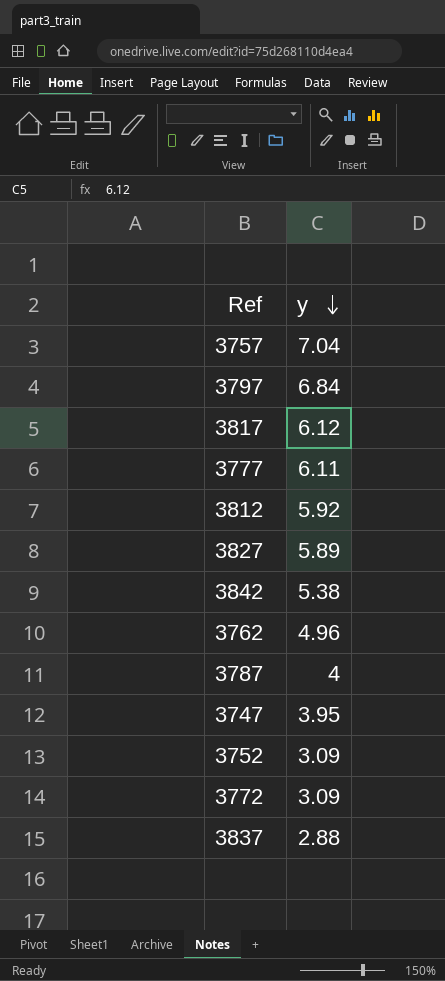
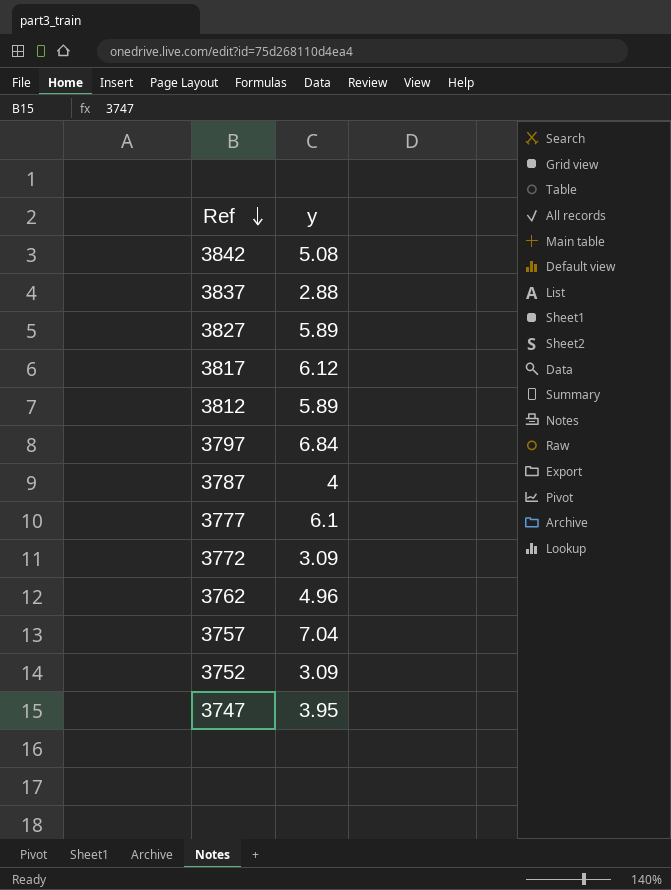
row order: y descending -> Ref descending
3842 | y: 5.38 -> 5.08
3812 | y: 5.92 -> 5.89
3777 | y: 6.11 -> 6.1

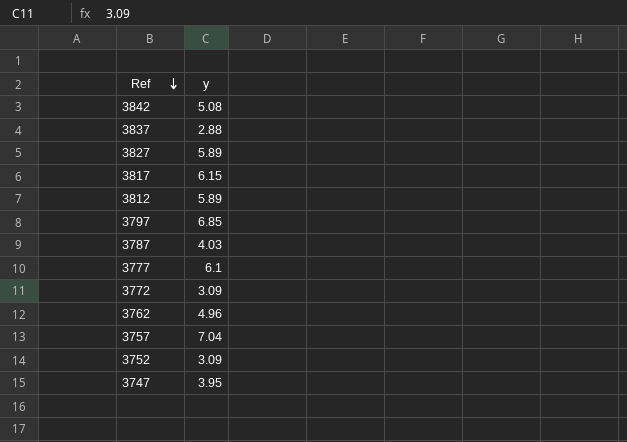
3817 | y: 6.12 -> 6.15
3797 | y: 6.84 -> 6.85
3787 | y: 4 -> 4.03

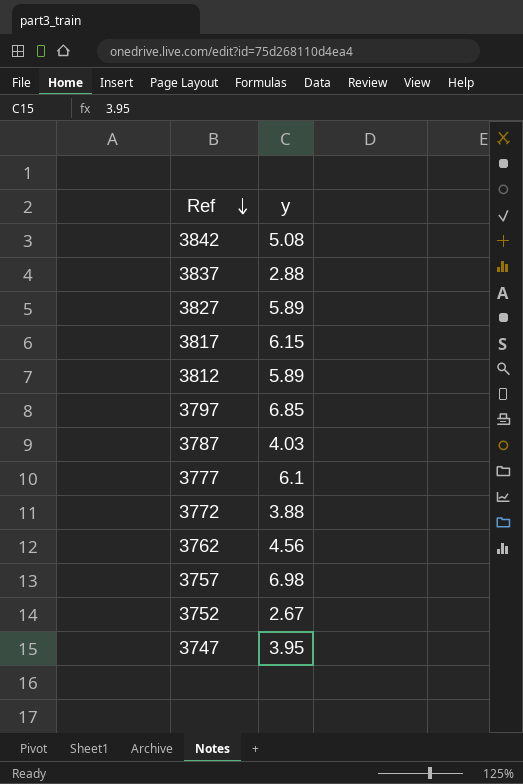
3772 | y: 3.09 -> 3.88
3762 | y: 4.96 -> 4.56
3757 | y: 7.04 -> 6.98
3752 | y: 3.09 -> 2.67

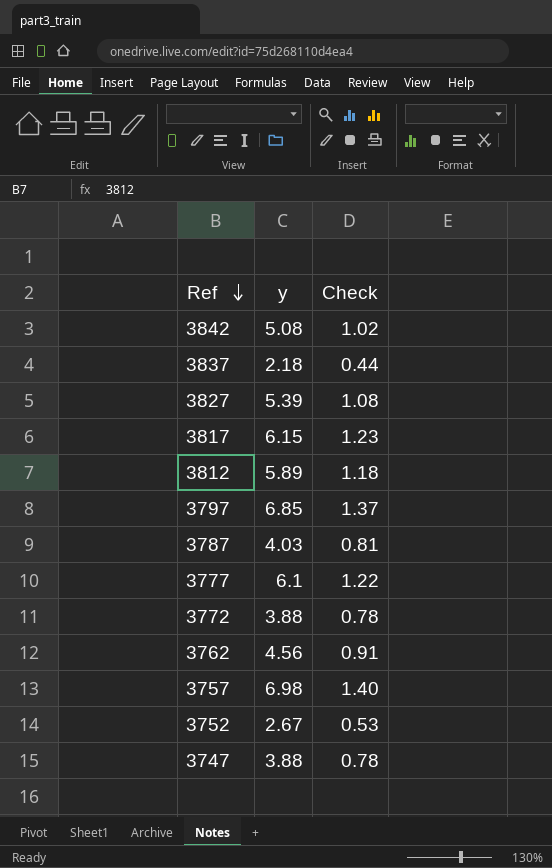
column Check | formula: none -> [y] * 0.2
3837 | y: 2.88 -> 2.18
3827 | y: 5.89 -> 5.39
3747 | y: 3.95 -> 3.88

